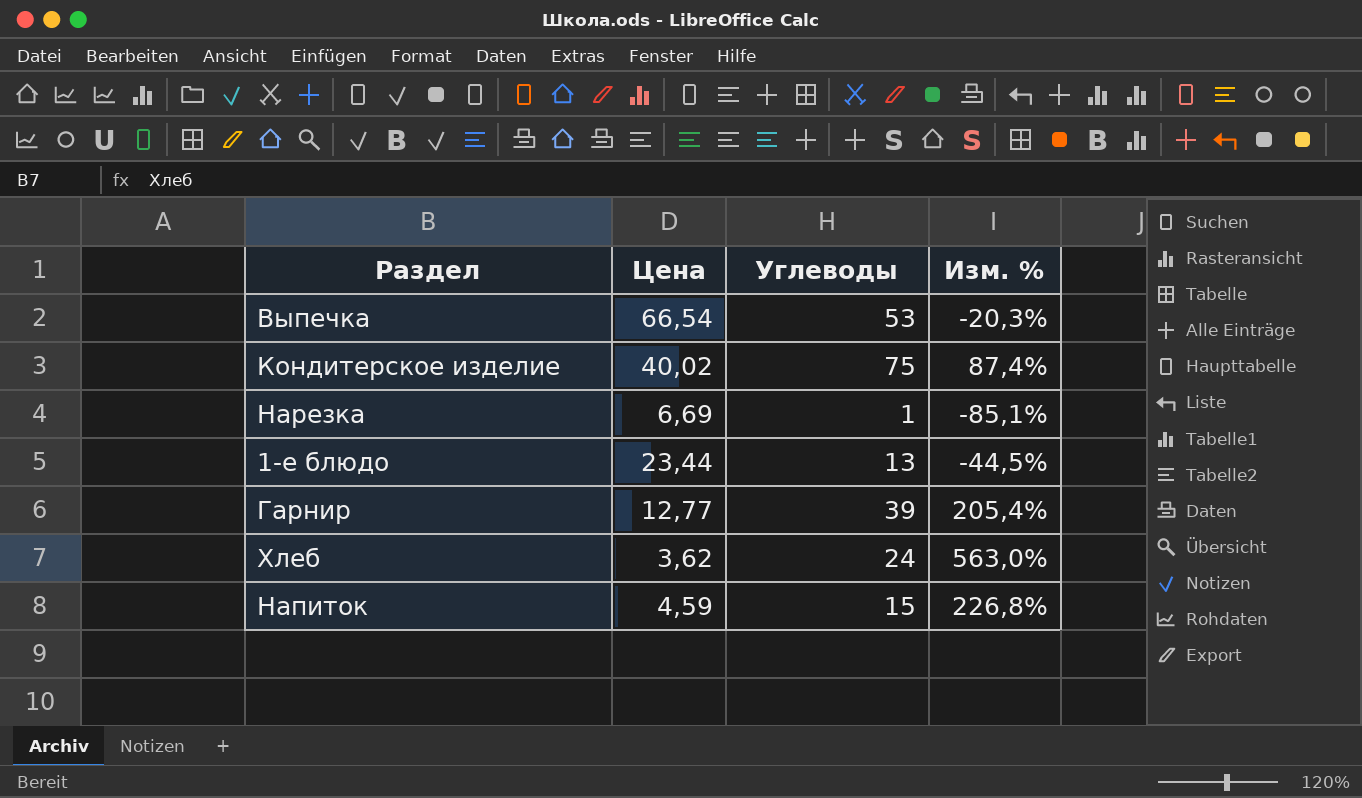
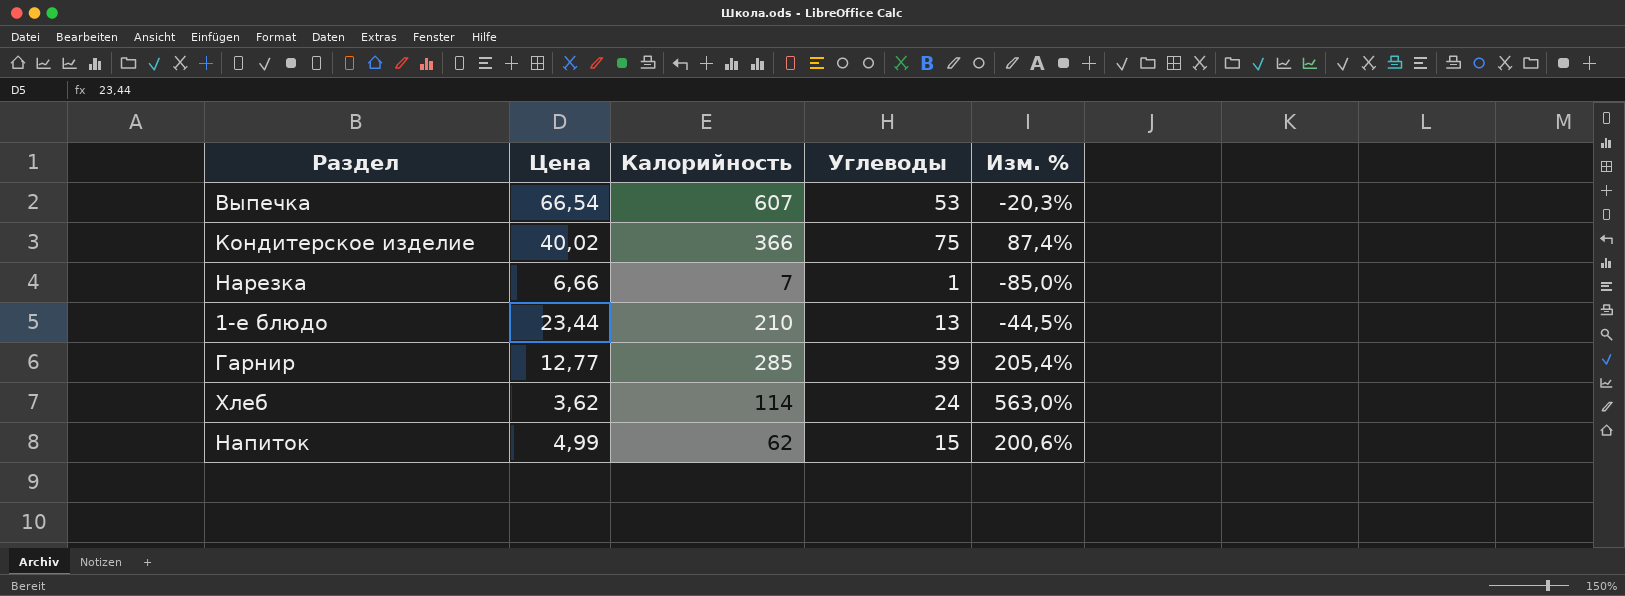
column Калорийность | position: none -> 3
Нарезка | Цена: 6,69 -> 6,66
Нарезка | Изм. %: -85,1% -> -85,0%
Напиток | Цена: 4,59 -> 4,99
Напиток | Изм. %: 226,8% -> 200,6%

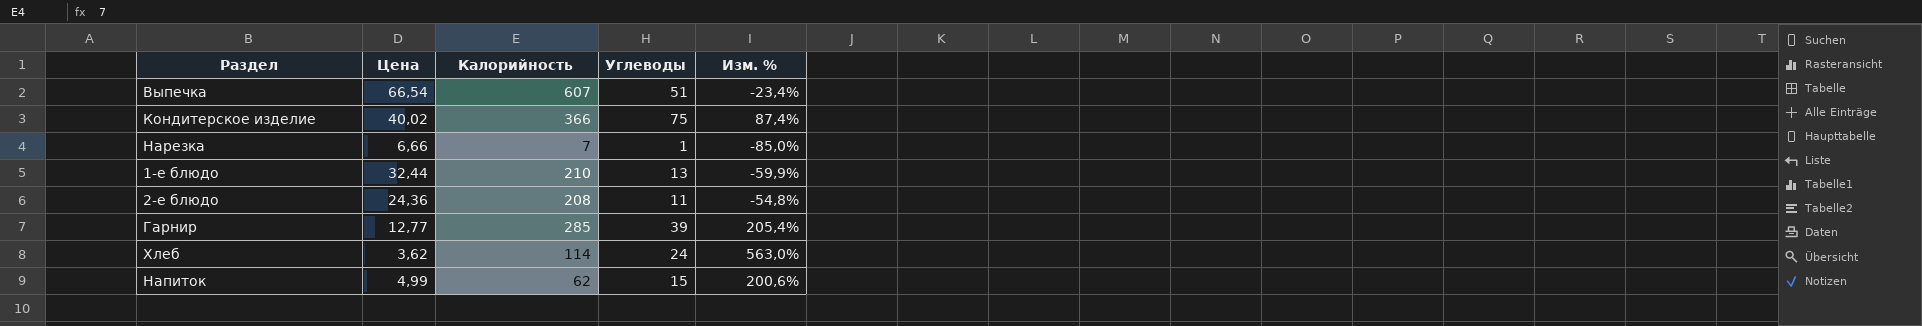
Выпечка | Углеводы: 53 -> 51
Выпечка | Изм. %: -20,3% -> -23,4%
1-е блюдо | Цена: 23,44 -> 32,44
1-е блюдо | Изм. %: -44,5% -> -59,9%
row 2-е блюдо: none -> 24,36 | 208 | 11 | -54,8%

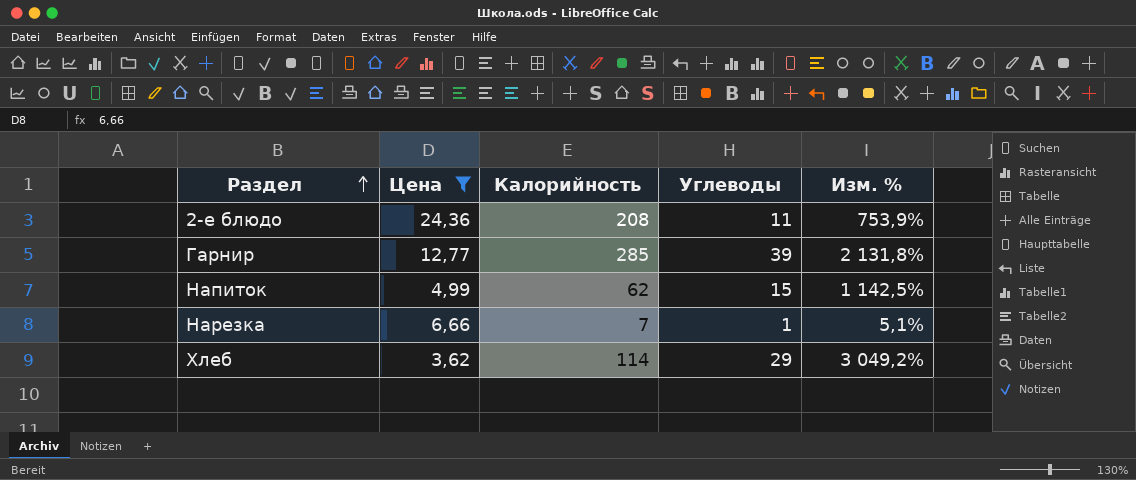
filter: none -> Цена <= 24,36
row order: none -> Раздел ascending
column Изм. % | formula: ([Углеводы] - [Цена]) / [Цена] -> ([Калорийность] - [Цена]) / [Цена]
Хлеб | Углеводы: 24 -> 29

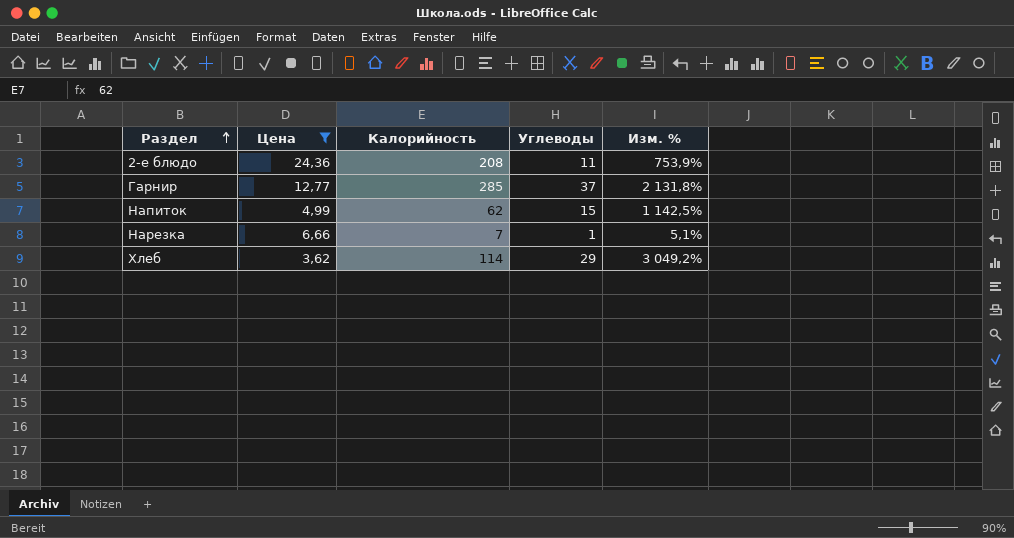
Гарнир | Углеводы: 39 -> 37

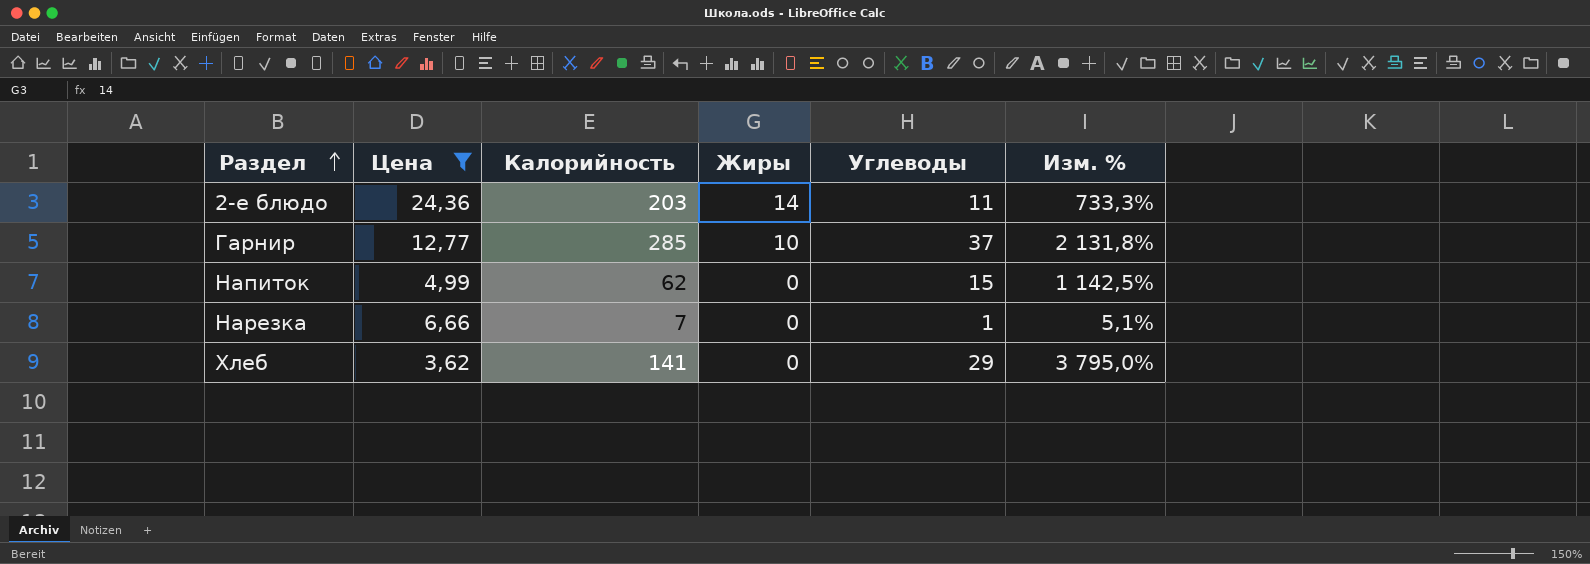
column Жиры | position: none -> 4
2-е блюдо | Калорийность: 208 -> 203
2-е блюдо | Изм. %: 753,9% -> 733,3%
Хлеб | Калорийность: 114 -> 141
Хлеб | Изм. %: 3 049,2% -> 3 795,0%

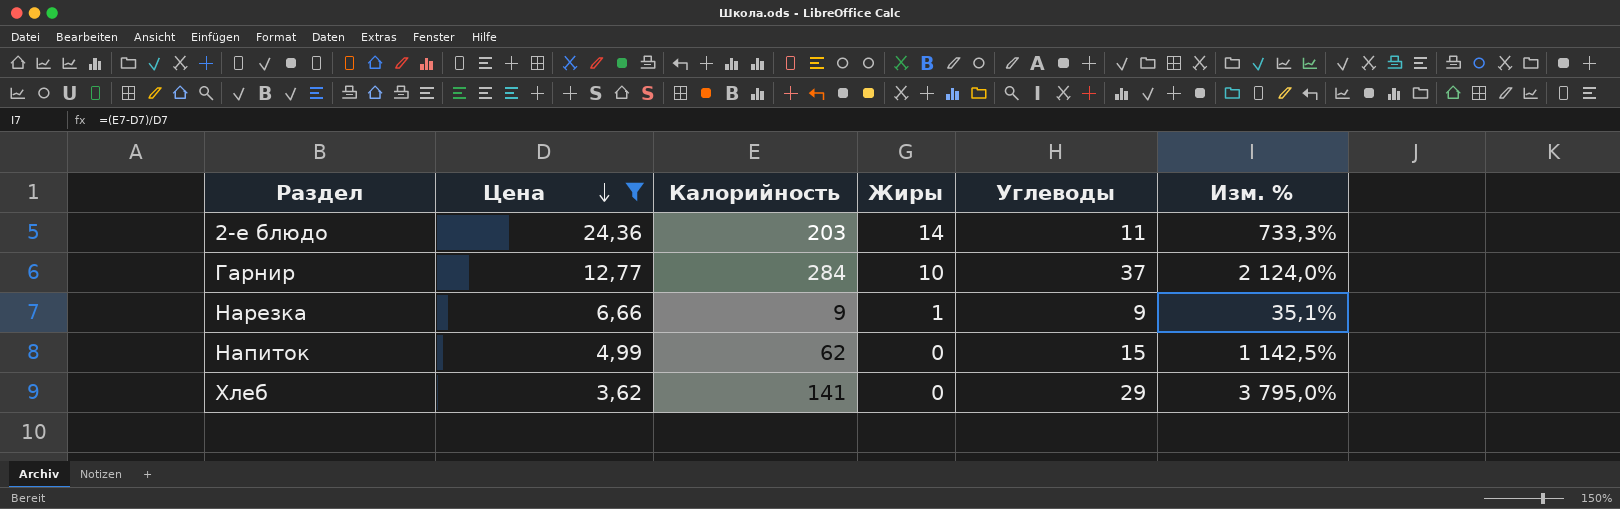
row order: Раздел ascending -> Цена descending
Гарнир | Калорийность: 285 -> 284
Гарнир | Изм. %: 2 131,8% -> 2 124,0%
Нарезка | Калорийность: 7 -> 9
Нарезка | Жиры: 0 -> 1
Нарезка | Углеводы: 1 -> 9
Нарезка | Изм. %: 5,1% -> 35,1%

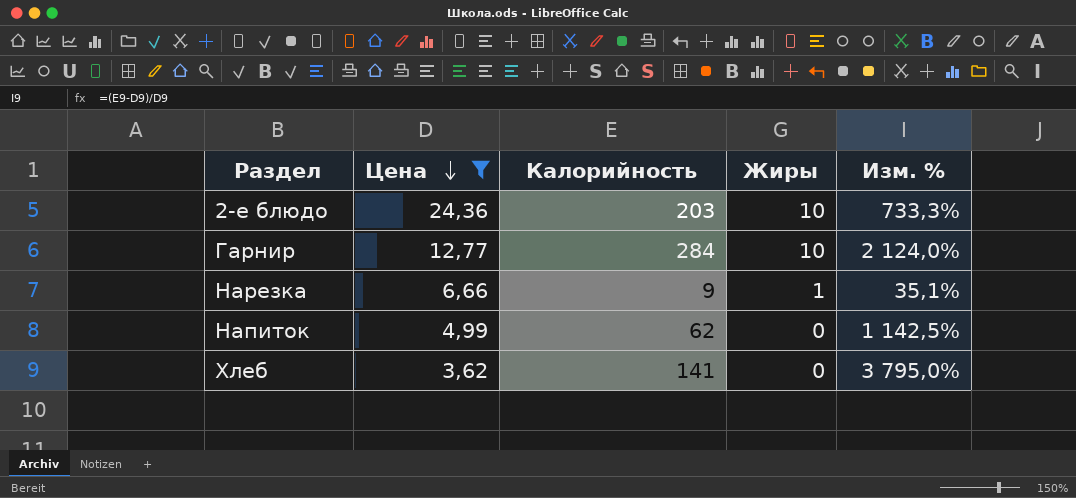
column Углеводы | position: 5 -> none
2-е блюдо | Жиры: 14 -> 10

